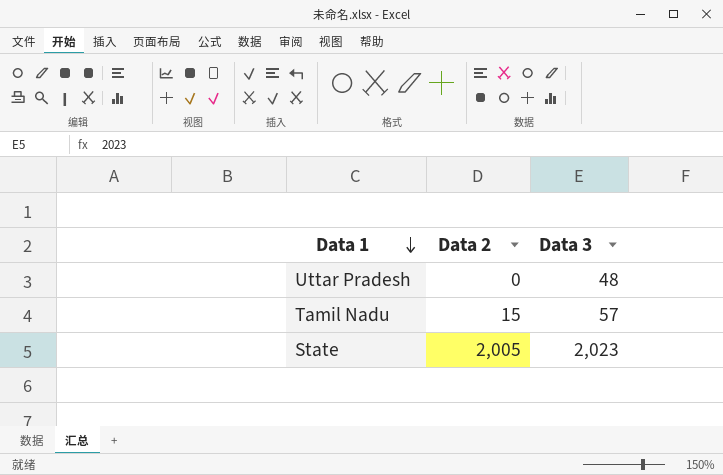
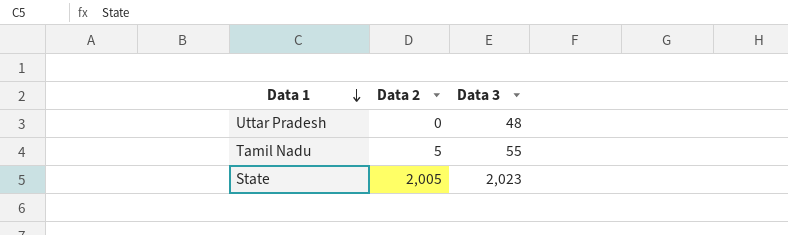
Tamil Nadu | Data 2: 15 -> 5
Tamil Nadu | Data 3: 57 -> 55

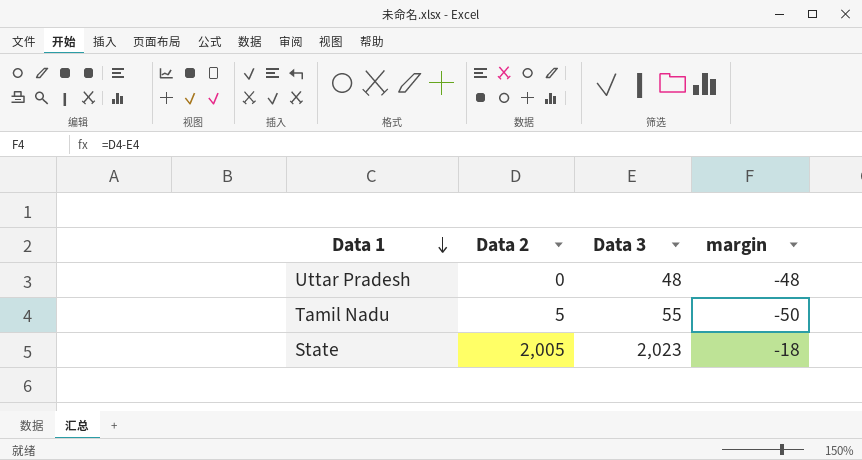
column margin | formula: none -> [Data 2] - [Data 3]

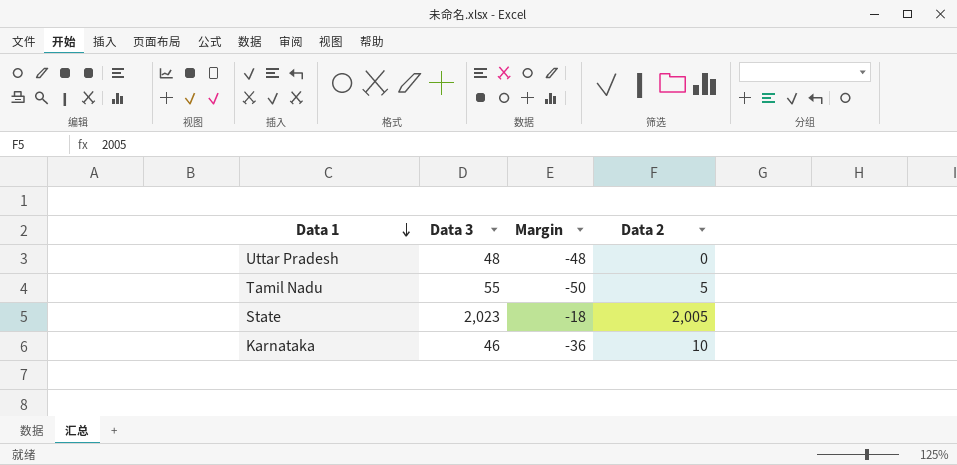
column name: margin -> Margin
column Data 2 | position: 2 -> 4
row Karnataka: none -> 46 | -36 | 10

